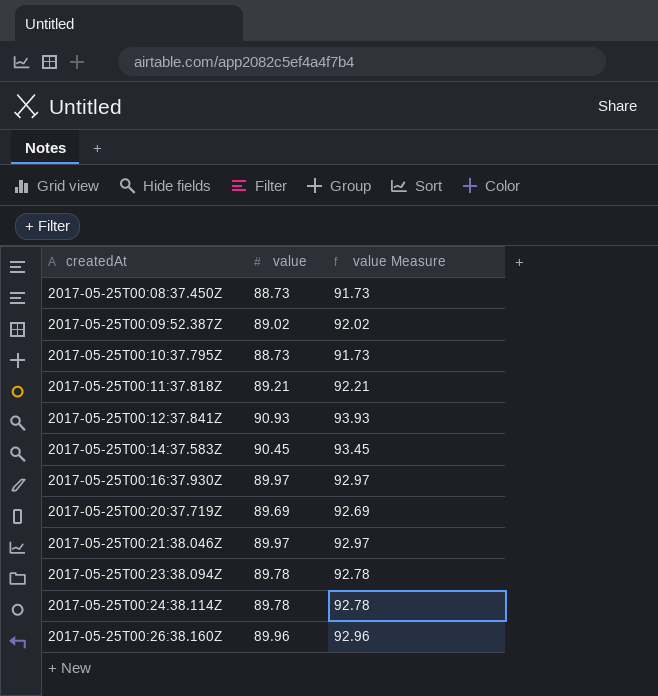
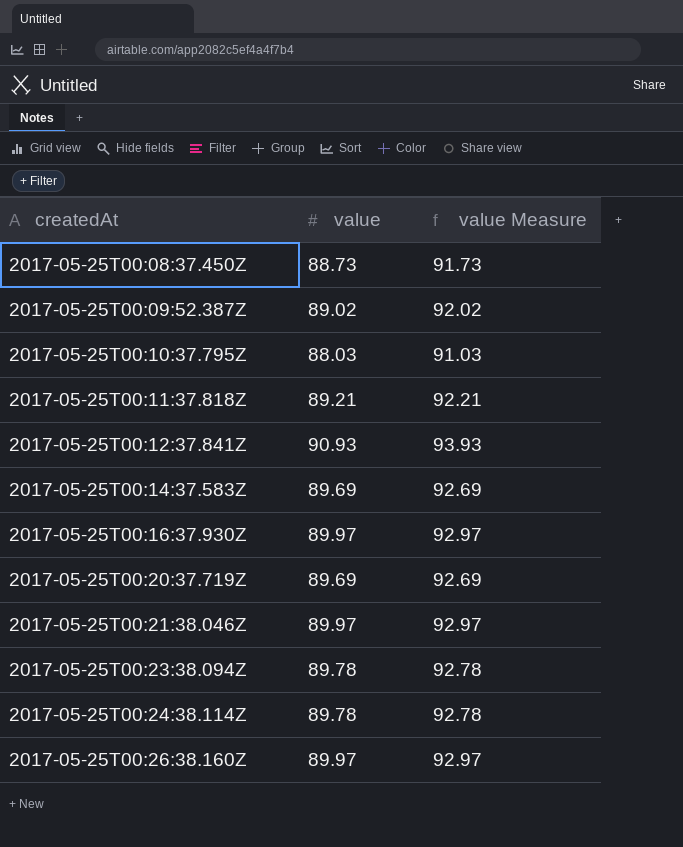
2017-05-25T00:10:37.795Z | value: 88.73 -> 88.03
2017-05-25T00:10:37.795Z | value Measure: 91.73 -> 91.03
2017-05-25T00:14:37.583Z | value: 90.45 -> 89.69
2017-05-25T00:14:37.583Z | value Measure: 93.45 -> 92.69
2017-05-25T00:26:38.160Z | value: 89.96 -> 89.97
2017-05-25T00:26:38.160Z | value Measure: 92.96 -> 92.97

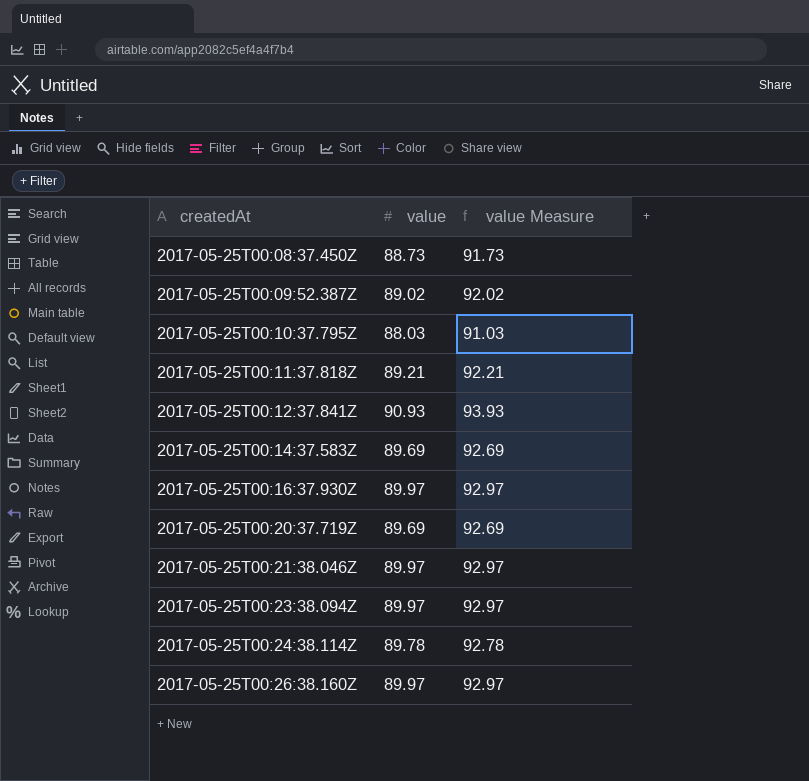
2017-05-25T00:23:38.094Z | value: 89.78 -> 89.97
2017-05-25T00:23:38.094Z | value Measure: 92.78 -> 92.97

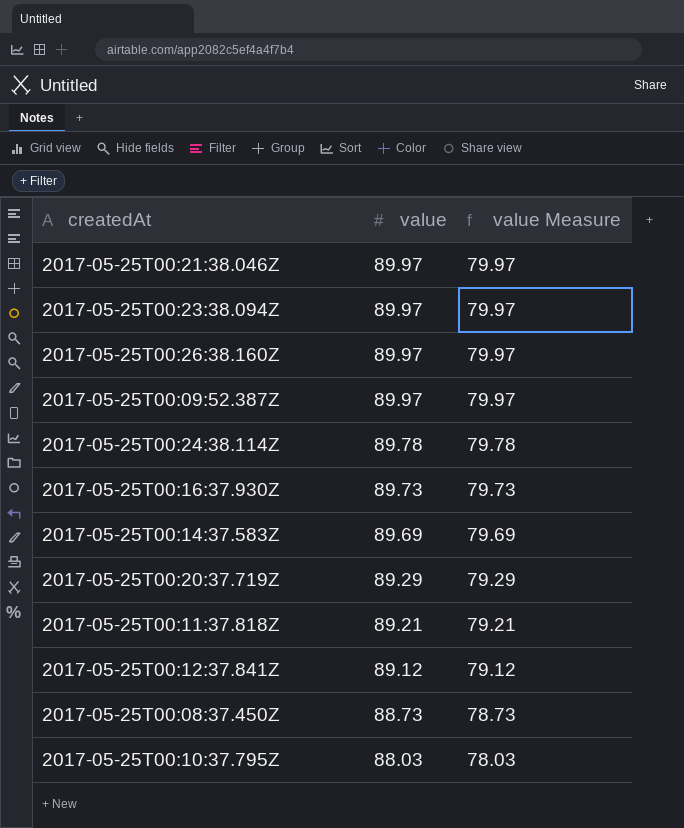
row order: createdAt ascending -> value descending
column value Measure | formula: [value] + 3 -> [value] - 10
2017-05-25T00:09:52.387Z | value: 89.02 -> 89.97
2017-05-25T00:16:37.930Z | value: 89.97 -> 89.73
2017-05-25T00:20:37.719Z | value: 89.69 -> 89.29
2017-05-25T00:12:37.841Z | value: 90.93 -> 89.12

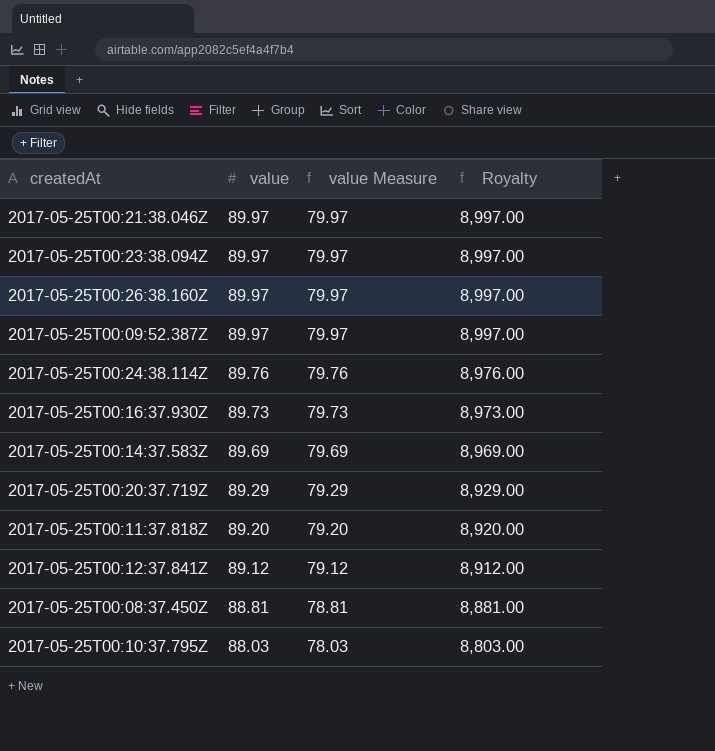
column Royalty | formula: none -> [value] * 100
2017-05-25T00:24:38.114Z | value: 89.78 -> 89.76
2017-05-25T00:24:38.114Z | value Measure: 79.78 -> 79.76
2017-05-25T00:11:37.818Z | value: 89.21 -> 89.20
2017-05-25T00:11:37.818Z | value Measure: 79.21 -> 79.20
2017-05-25T00:08:37.450Z | value: 88.73 -> 88.81
2017-05-25T00:08:37.450Z | value Measure: 78.73 -> 78.81

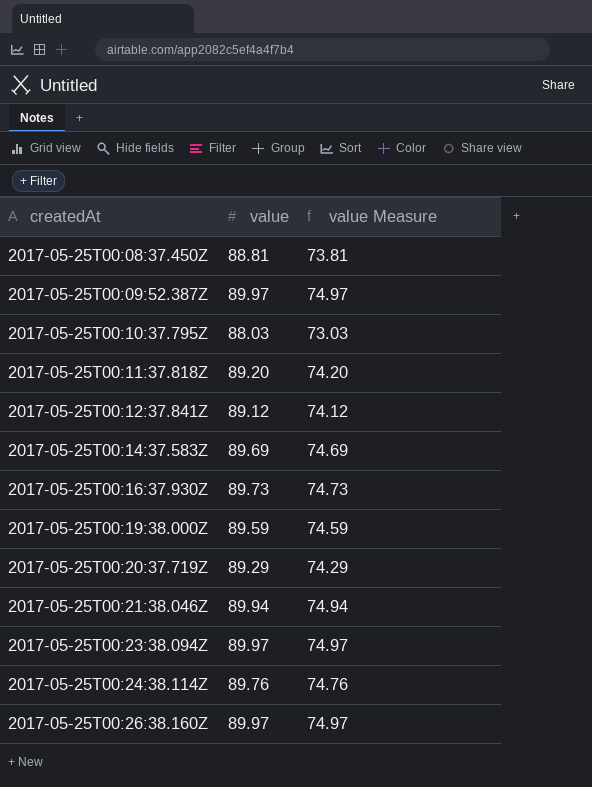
row order: value descending -> createdAt ascending
column Royalty | formula: [value] * 100 -> none
column value Measure | formula: [value] - 10 -> [value] - 15
row 2017-05-25T00:19:38.000Z: none -> 89.59 | 74.59
2017-05-25T00:21:38.046Z | value: 89.97 -> 89.94

